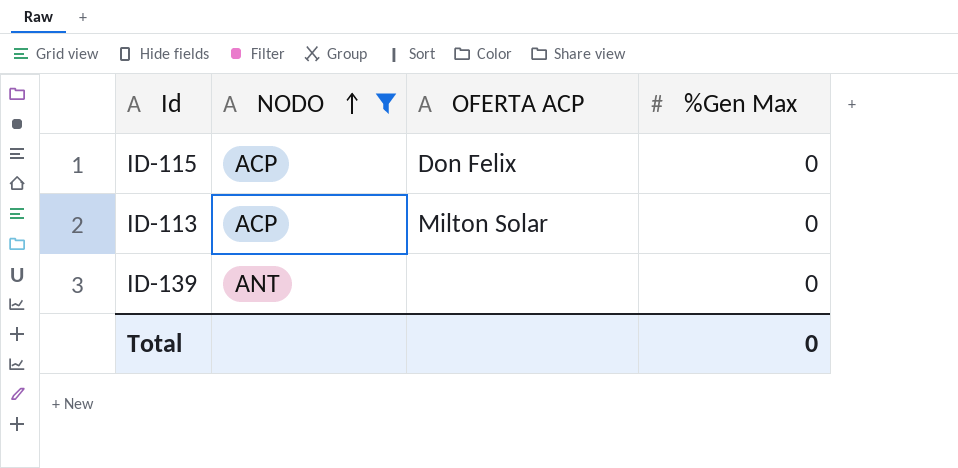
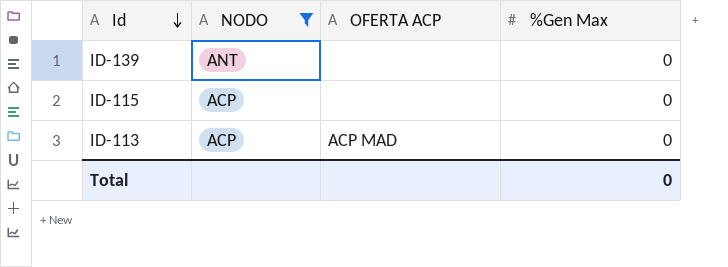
row order: NODO ascending -> Id descending
ID-115 | OFERTA ACP: Don Felix -> none
ID-113 | OFERTA ACP: Milton Solar -> ACP MAD

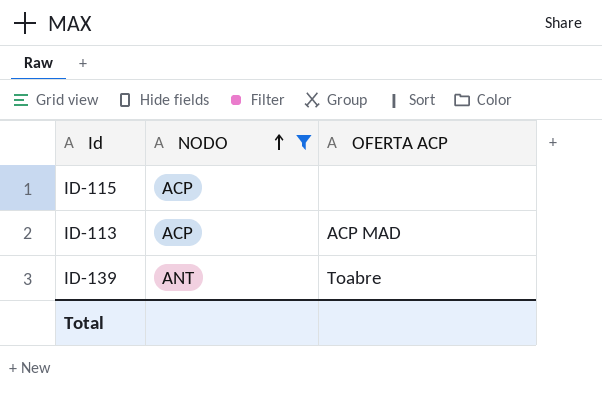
row order: Id descending -> NODO ascending
column %Gen Max | position: 4 -> none
ID-139 | OFERTA ACP: none -> Toabre

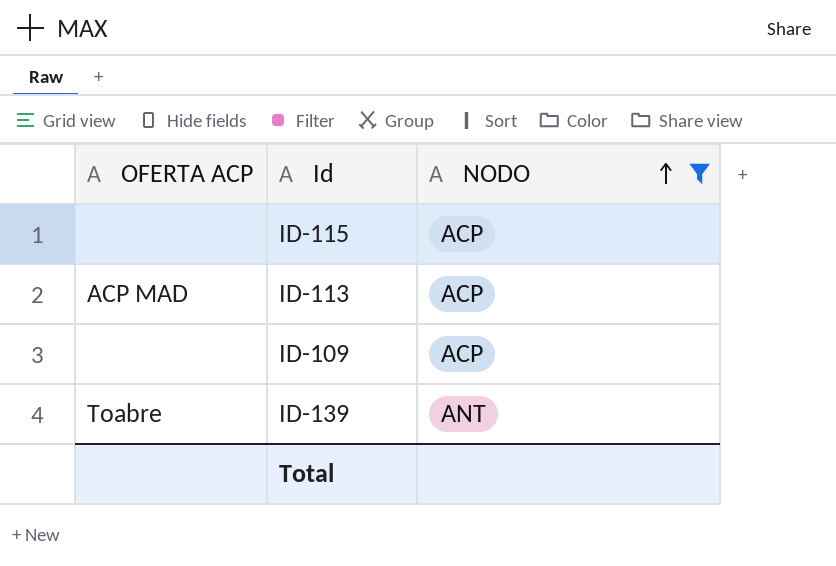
column OFERTA ACP | position: 3 -> 1
row ID-109: none -> none | ACP

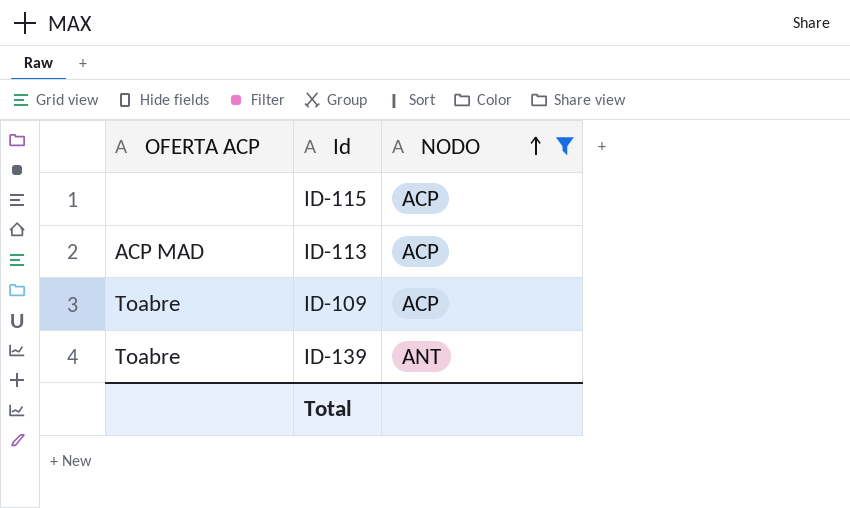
ID-109 | OFERTA ACP: none -> Toabre

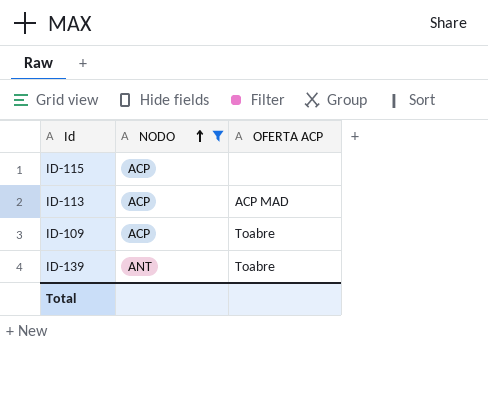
column OFERTA ACP | position: 1 -> 3

